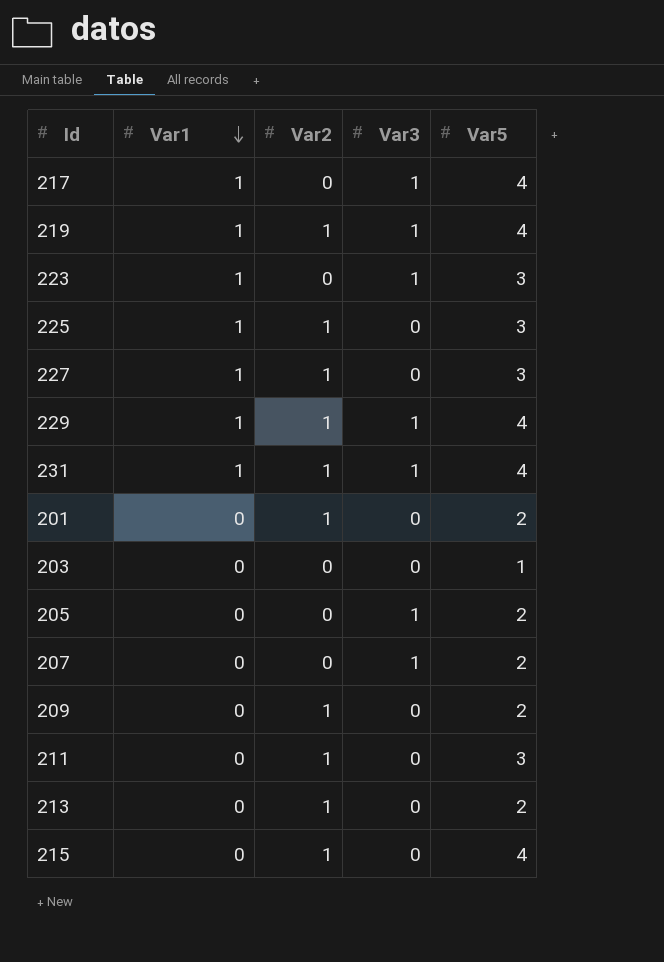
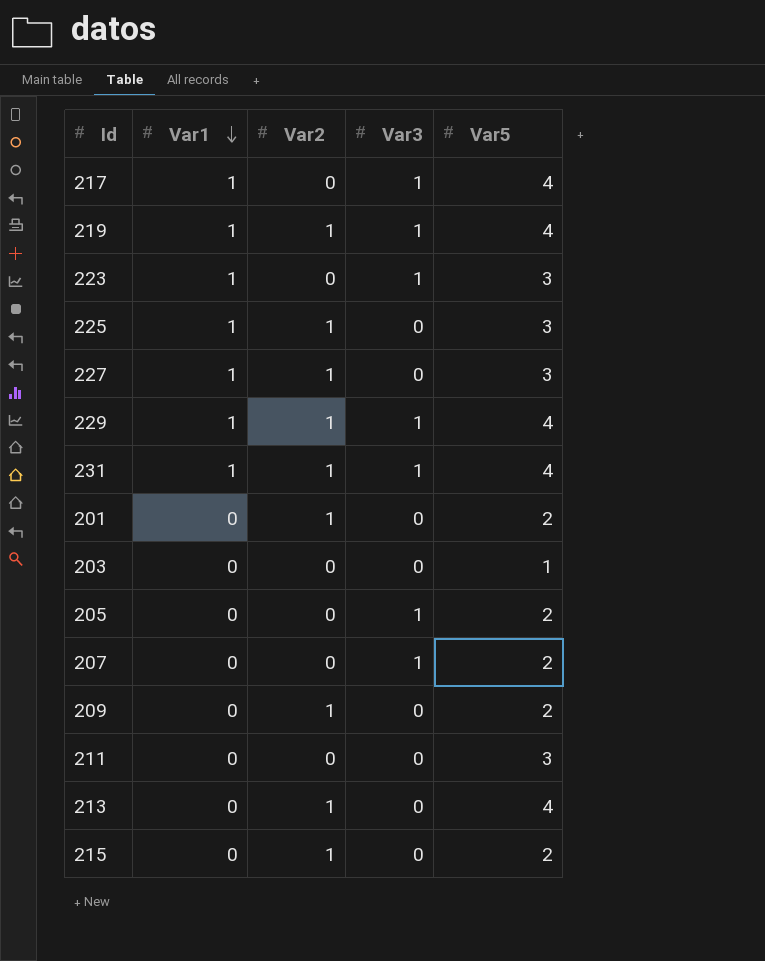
211 | Var2: 1 -> 0
213 | Var5: 2 -> 4
215 | Var5: 4 -> 2

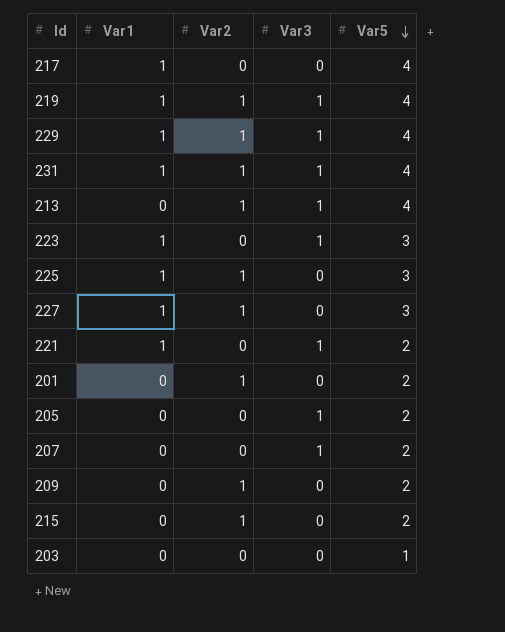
row order: Var1 descending -> Var5 descending
row 211: 0 | 0 | 0 | 3 -> none
217 | Var3: 1 -> 0
213 | Var3: 0 -> 1
row 221: none -> 1 | 0 | 1 | 2

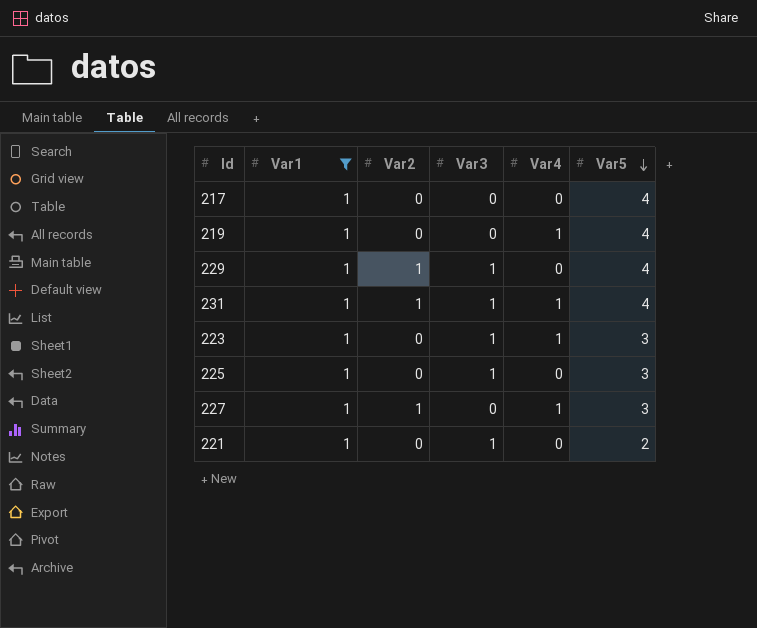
filter: none -> Var1 = 1
column Var4 | position: none -> 5
219 | Var2: 1 -> 0
219 | Var3: 1 -> 0
225 | Var2: 1 -> 0
225 | Var3: 0 -> 1

